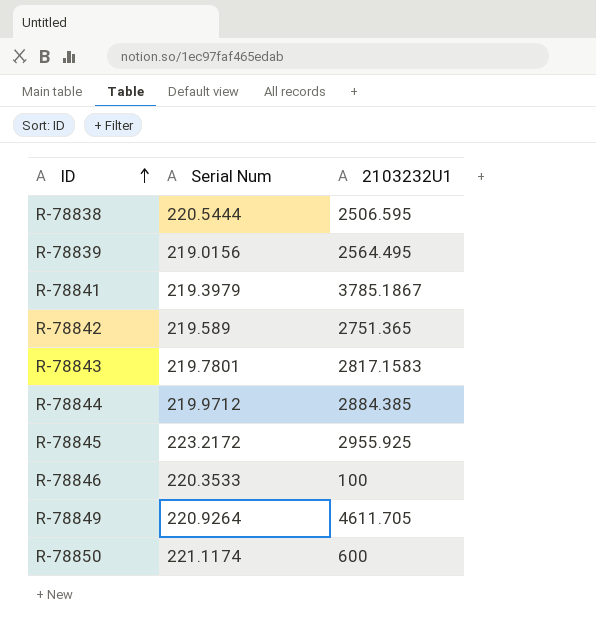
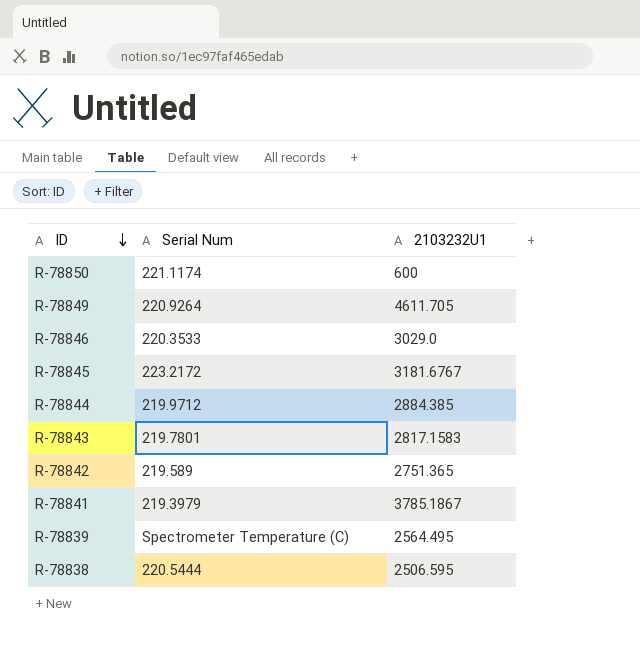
row order: ID ascending -> ID descending
R-78846 | 2103232U1: 100 -> 3029.0
R-78845 | 2103232U1: 2955.925 -> 3181.6767
R-78839 | Serial Num: 219.0156 -> Spectrometer Temperature (C)

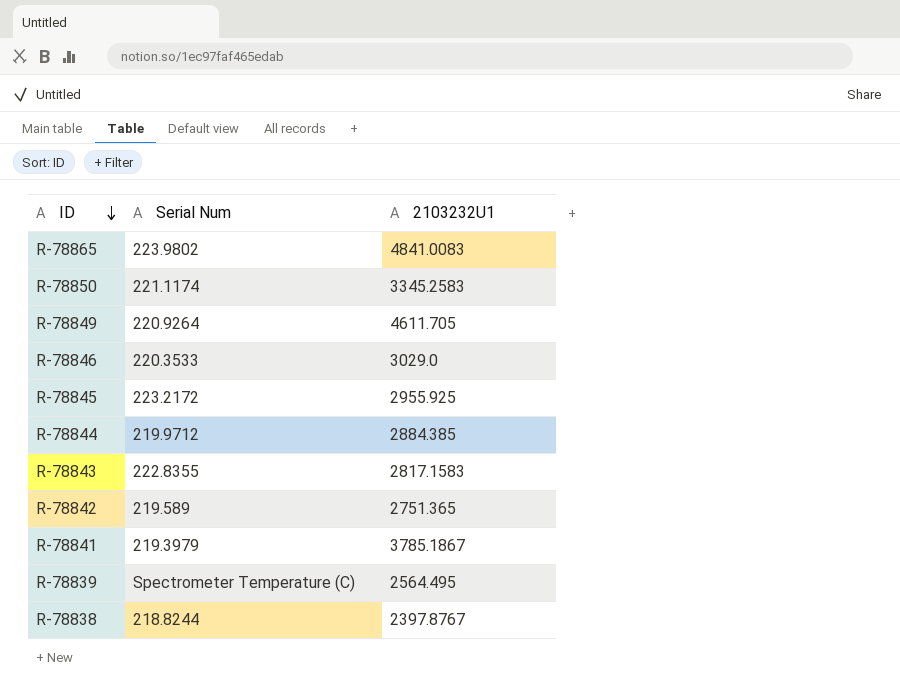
row R-78865: none -> 223.9802 | 4841.0083
R-78850 | 2103232U1: 600 -> 3345.2583
R-78845 | 2103232U1: 3181.6767 -> 2955.925
R-78843 | Serial Num: 219.7801 -> 222.8355
R-78838 | Serial Num: 220.5444 -> 218.8244
R-78838 | 2103232U1: 2506.595 -> 2397.8767

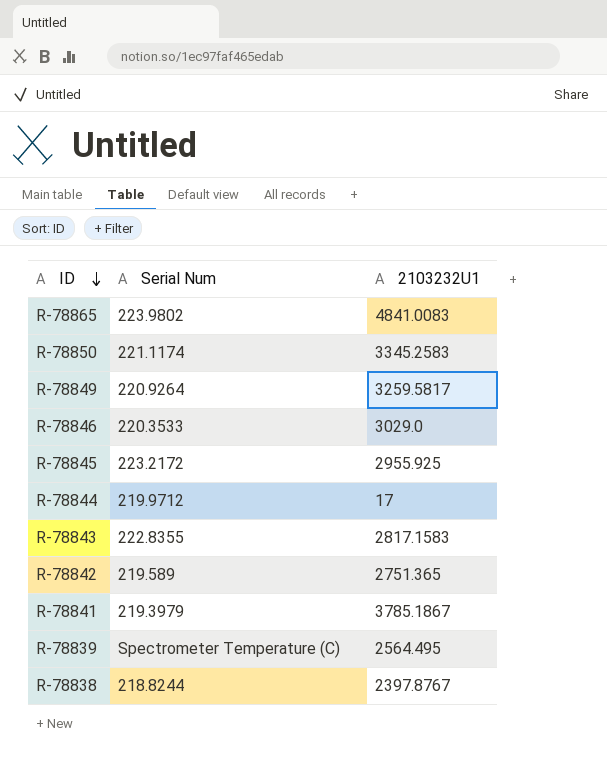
R-78849 | 2103232U1: 4611.705 -> 3259.5817
R-78844 | 2103232U1: 2884.385 -> 17

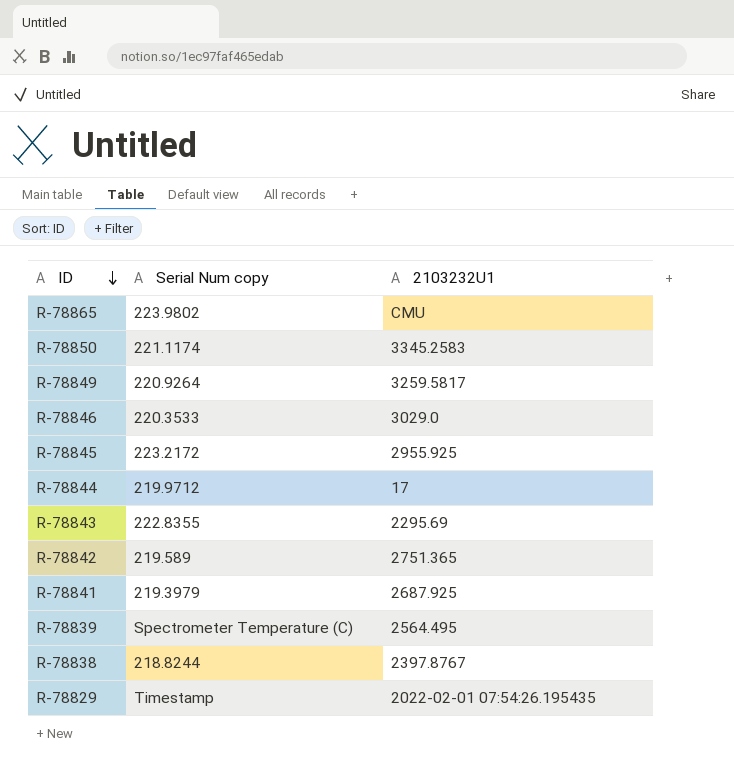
column name: Serial Num -> Serial Num copy
R-78865 | 2103232U1: 4841.0083 -> CMU
R-78843 | 2103232U1: 2817.1583 -> 2295.69
R-78841 | 2103232U1: 3785.1867 -> 2687.925
row R-78829: none -> Timestamp | 2022-02-01 07:54:26.195435

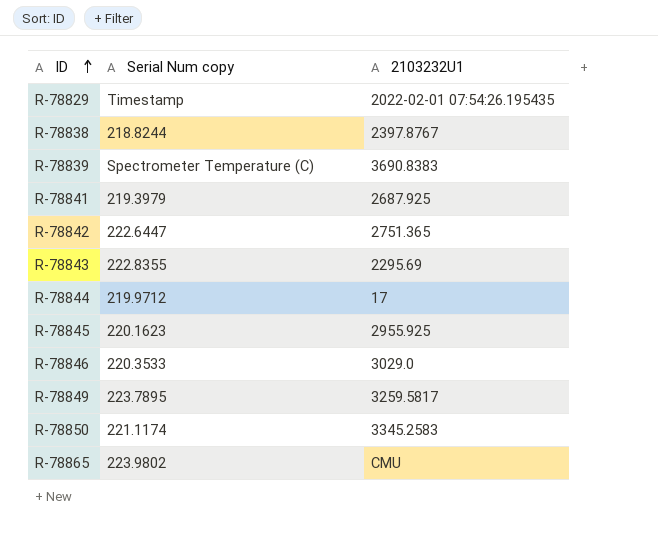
row order: ID descending -> ID ascending
R-78839 | 2103232U1: 2564.495 -> 3690.8383
R-78842 | Serial Num copy: 219.589 -> 222.6447
R-78845 | Serial Num copy: 223.2172 -> 220.1623
R-78849 | Serial Num copy: 220.9264 -> 223.7895

